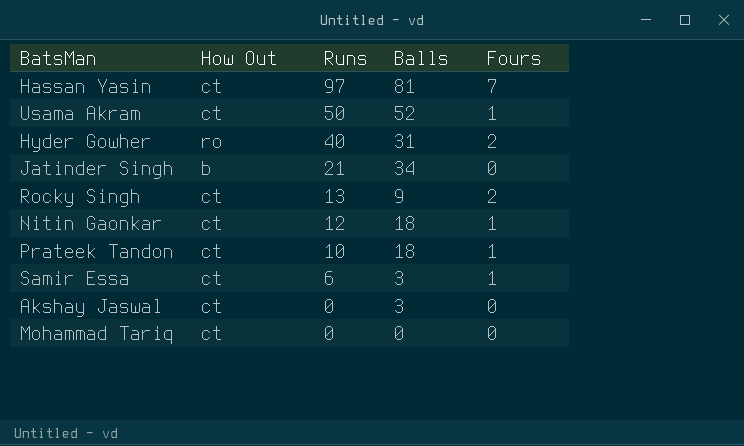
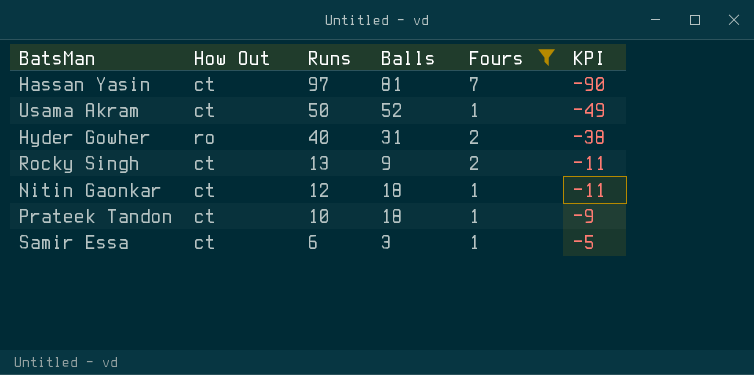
filter: none -> Fours != 0
column KPI | formula: none -> [Fours] - [Runs]

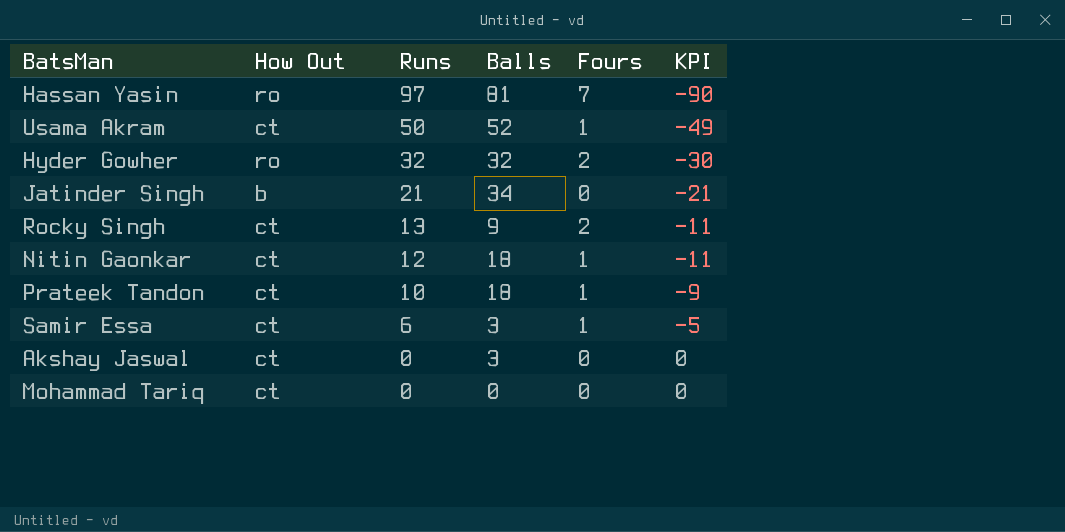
filter: Fours != 0 -> none
Hassan Yasin | How Out: ct -> ro
Hyder Gowher | Runs: 40 -> 32
Hyder Gowher | Balls: 31 -> 32
Hyder Gowher | KPI: -38 -> -30

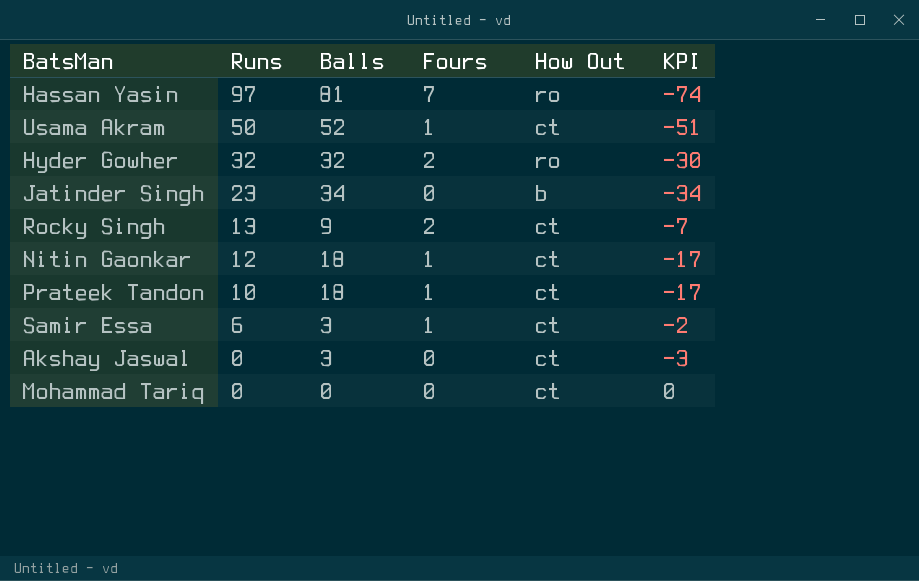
column How Out | position: 2 -> 5
column KPI | formula: [Fours] - [Runs] -> [Fours] - [Balls]
Jatinder Singh | Runs: 21 -> 23

